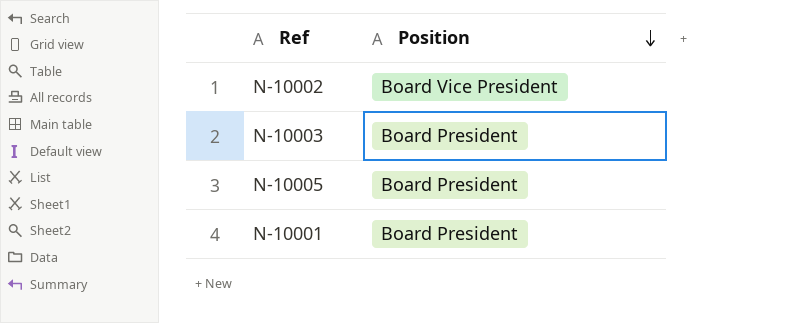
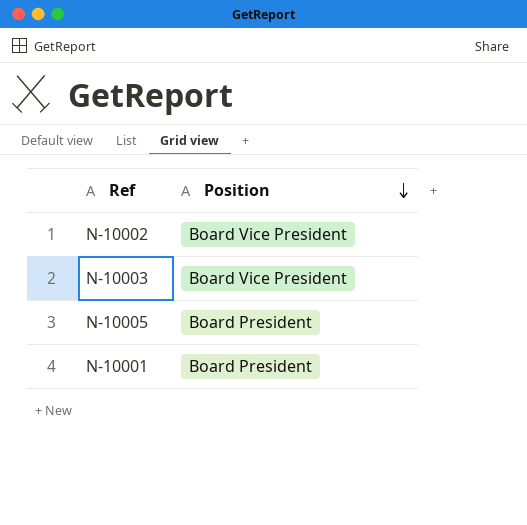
N-10003 | Position: Board President -> Board Vice President

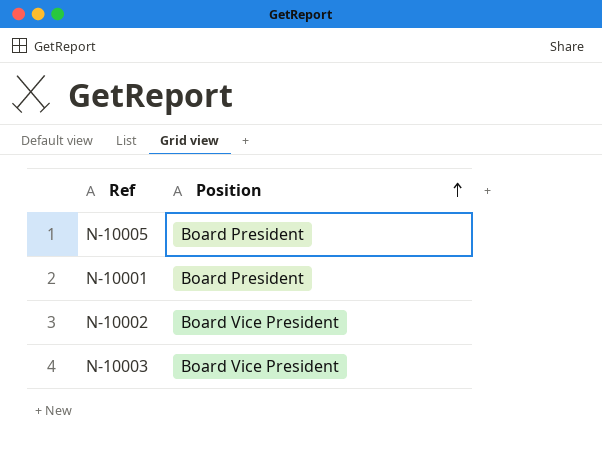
row order: Position descending -> Position ascending

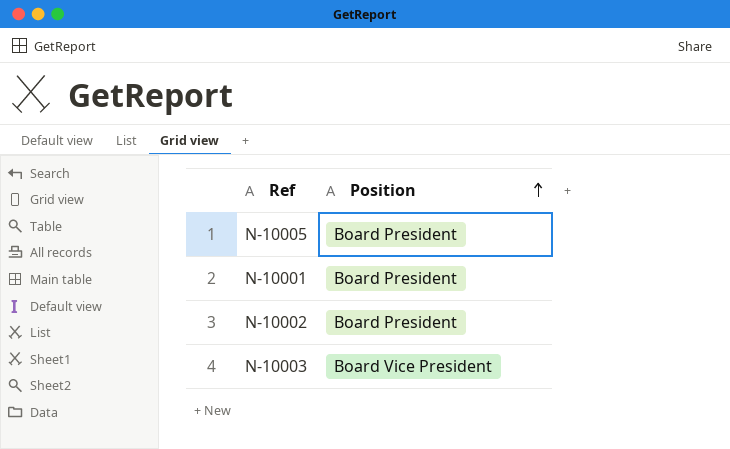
N-10002 | Position: Board Vice President -> Board President

